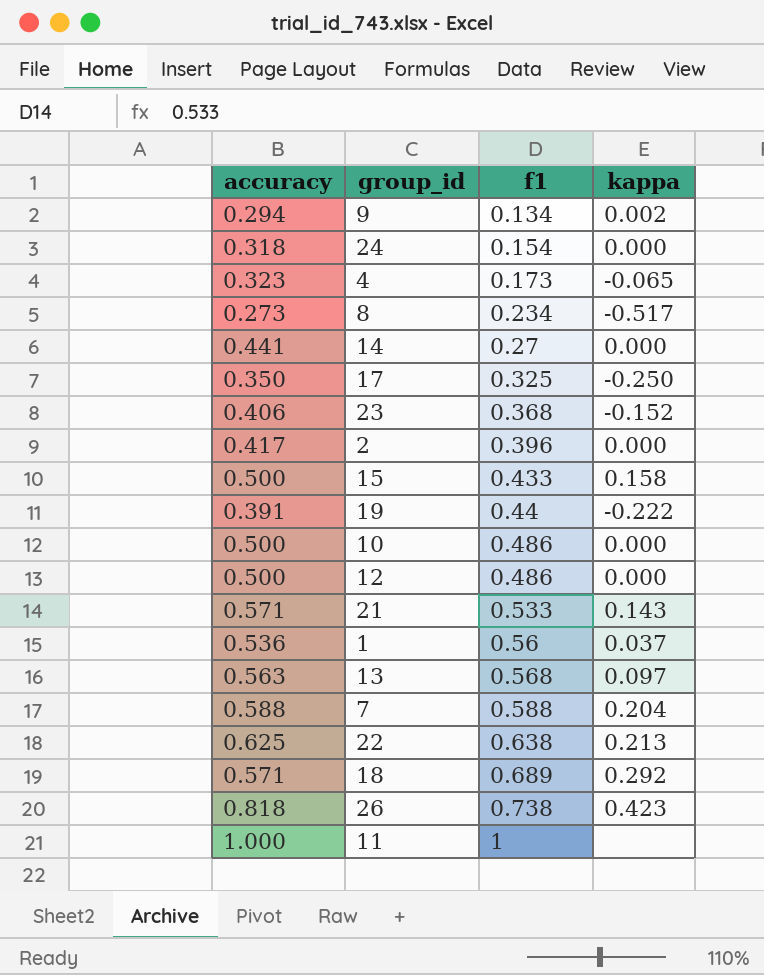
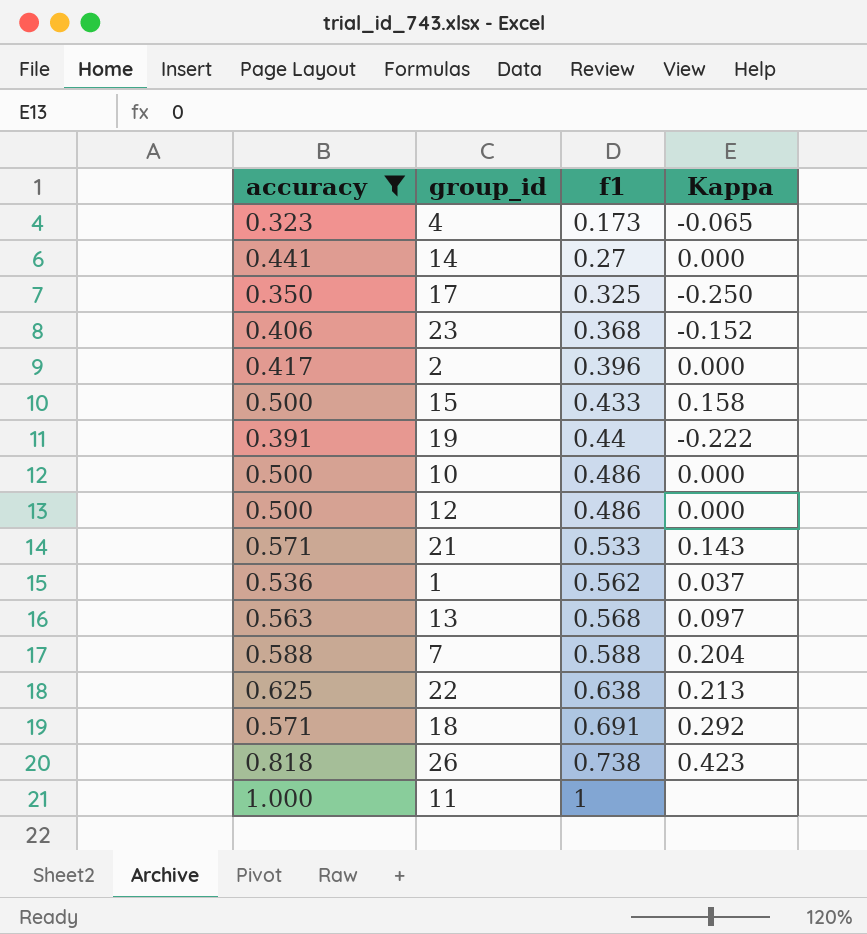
filter: none -> accuracy >= 0.323
column name: kappa -> Kappa
1 | f1: 0.56 -> 0.562
18 | f1: 0.689 -> 0.691

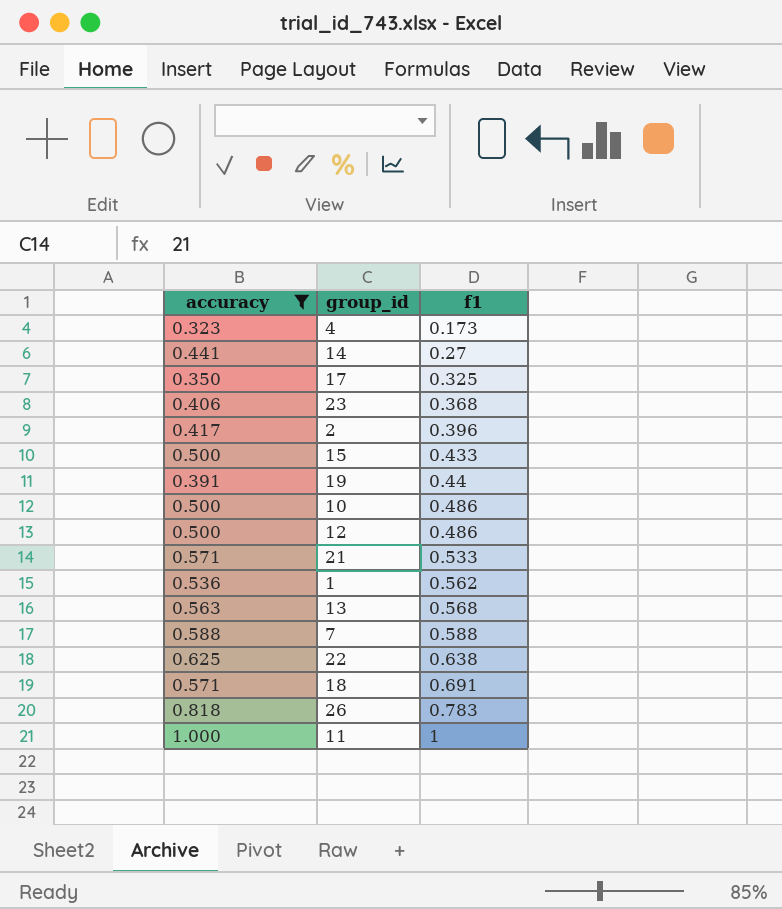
column Kappa | position: 4 -> none
26 | f1: 0.738 -> 0.783

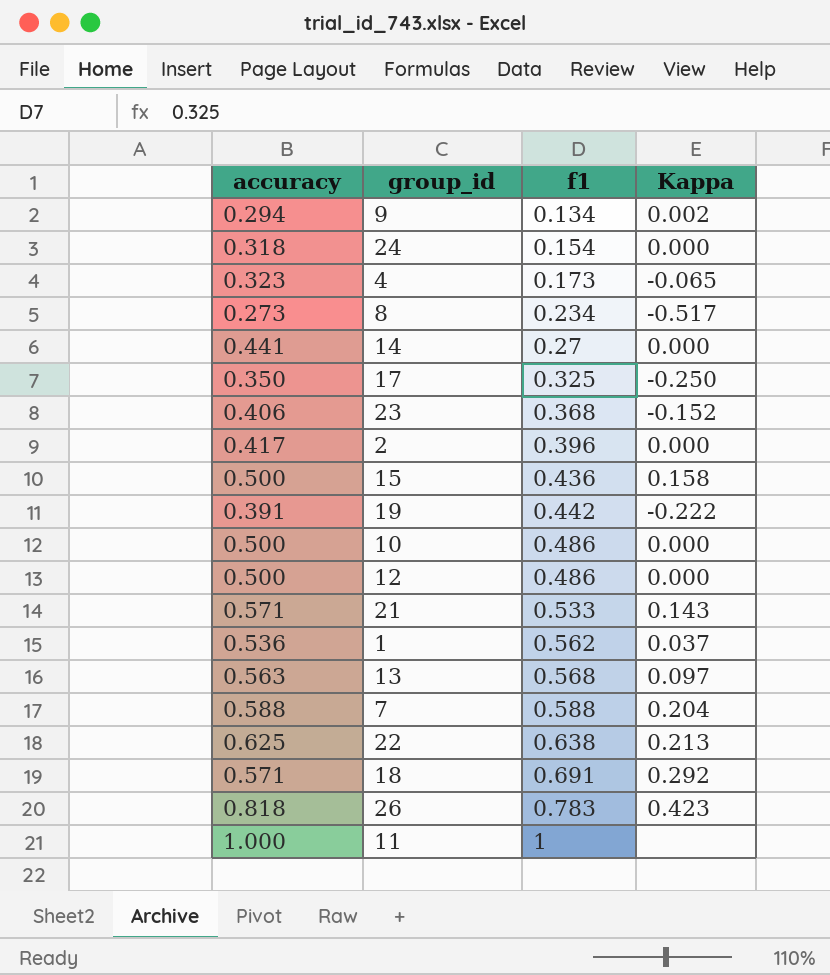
filter: accuracy >= 0.323 -> none
column Kappa | position: none -> 4
15 | f1: 0.433 -> 0.436
19 | f1: 0.44 -> 0.442

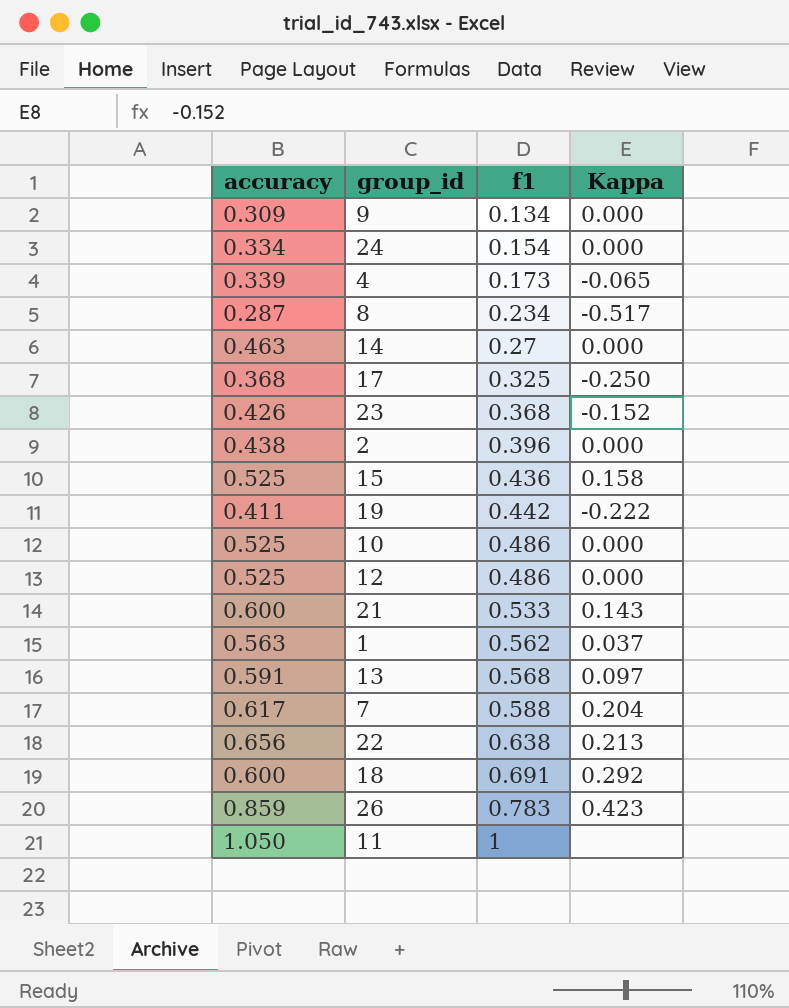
9 | accuracy: 0.294 -> 0.309
9 | Kappa: 0.002 -> 0.000
24 | accuracy: 0.318 -> 0.334
4 | accuracy: 0.323 -> 0.339
8 | accuracy: 0.273 -> 0.287
14 | accuracy: 0.441 -> 0.463
17 | accuracy: 0.350 -> 0.368
23 | accuracy: 0.406 -> 0.426
2 | accuracy: 0.417 -> 0.438
15 | accuracy: 0.500 -> 0.525
19 | accuracy: 0.391 -> 0.411
10 | accuracy: 0.500 -> 0.525
12 | accuracy: 0.500 -> 0.525
21 | accuracy: 0.571 -> 0.600
1 | accuracy: 0.536 -> 0.563
13 | accuracy: 0.563 -> 0.591
7 | accuracy: 0.588 -> 0.617
22 | accuracy: 0.625 -> 0.656
18 | accuracy: 0.571 -> 0.600
26 | accuracy: 0.818 -> 0.859
11 | accuracy: 1.000 -> 1.050

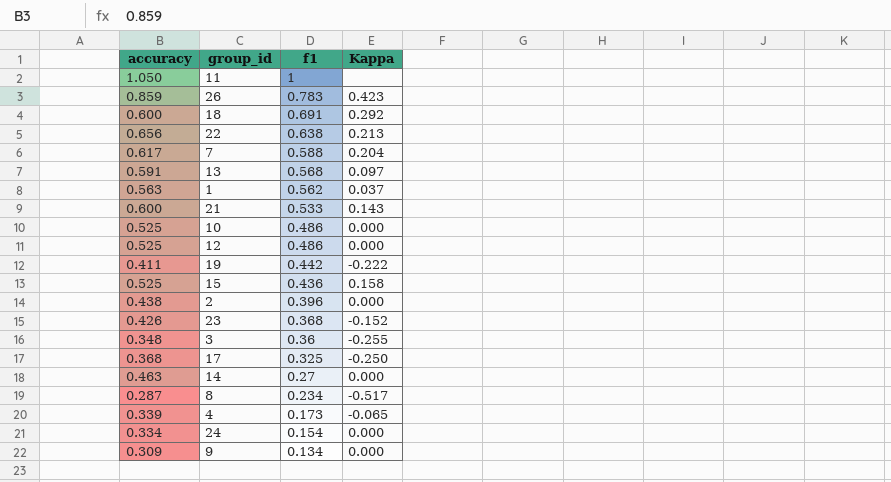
row order: f1 ascending -> f1 descending
row 3: none -> 0.348 | 0.36 | -0.255

